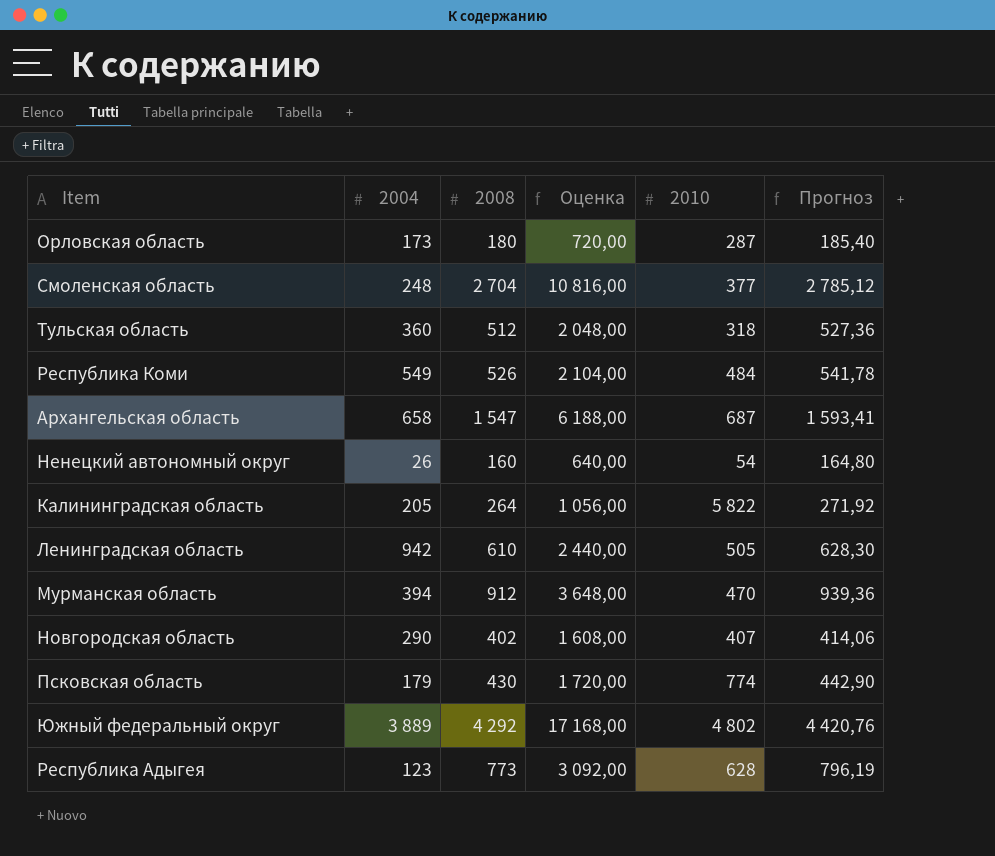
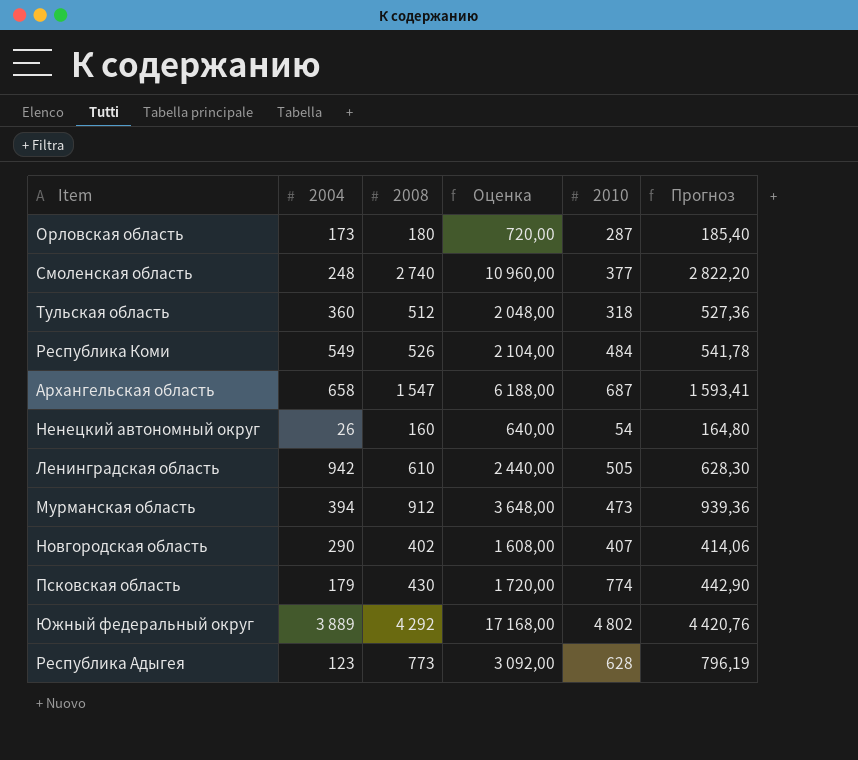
row Калининградская область: 205 | 264 | 1 056,00 | 5 822 | 271,92 -> none
Смоленская область | 2008: 2 704 -> 2 740
Смоленская область | Оценка: 10 816,00 -> 10 960,00
Смоленская область | Прогноз: 2 785,12 -> 2 822,20
Мурманская область | 2010: 470 -> 473

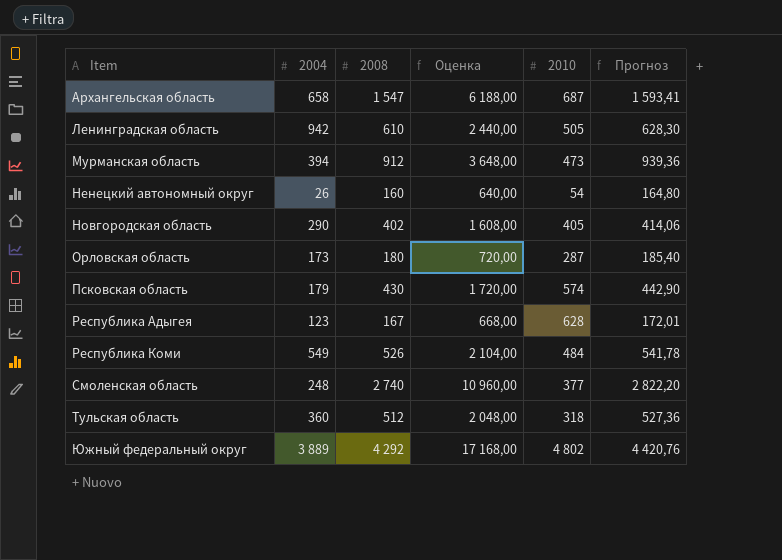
row order: none -> Item ascending
Новгородская область | 2010: 407 -> 405
Псковская область | 2010: 774 -> 574
Республика Адыгея | 2008: 773 -> 167
Республика Адыгея | Оценка: 3 092,00 -> 668,00
Республика Адыгея | Прогноз: 796,19 -> 172,01

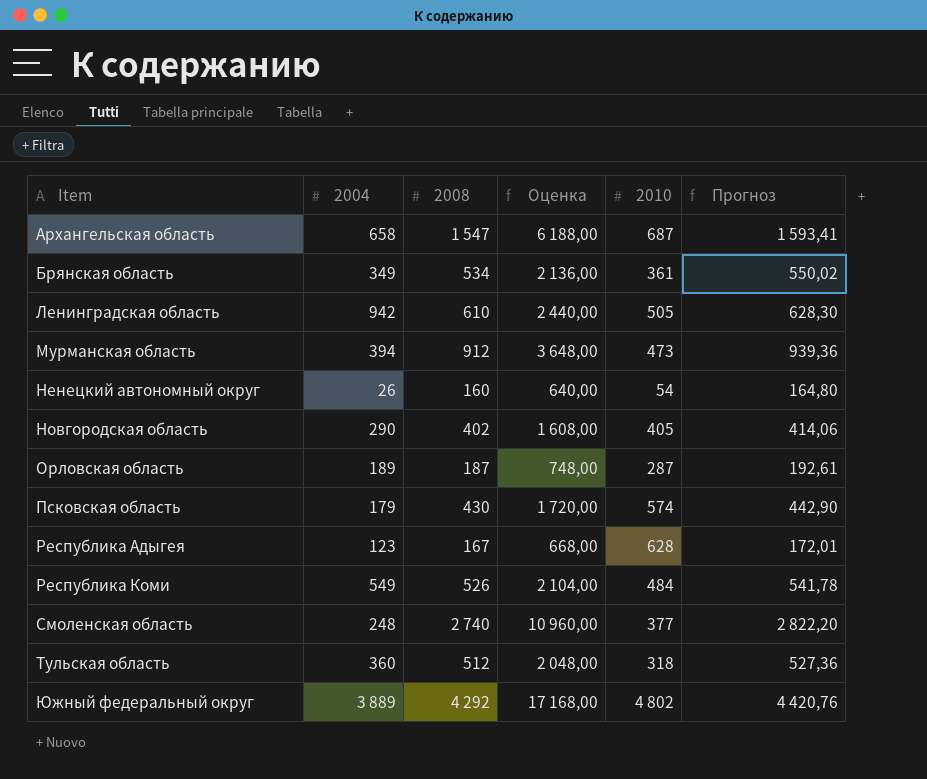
row Брянская область: none -> 349 | 534 | 2 136,00 | 361 | 550,02
Орловская область | 2004: 173 -> 189
Орловская область | 2008: 180 -> 187
Орловская область | Оценка: 720,00 -> 748,00
Орловская область | Прогноз: 185,40 -> 192,61

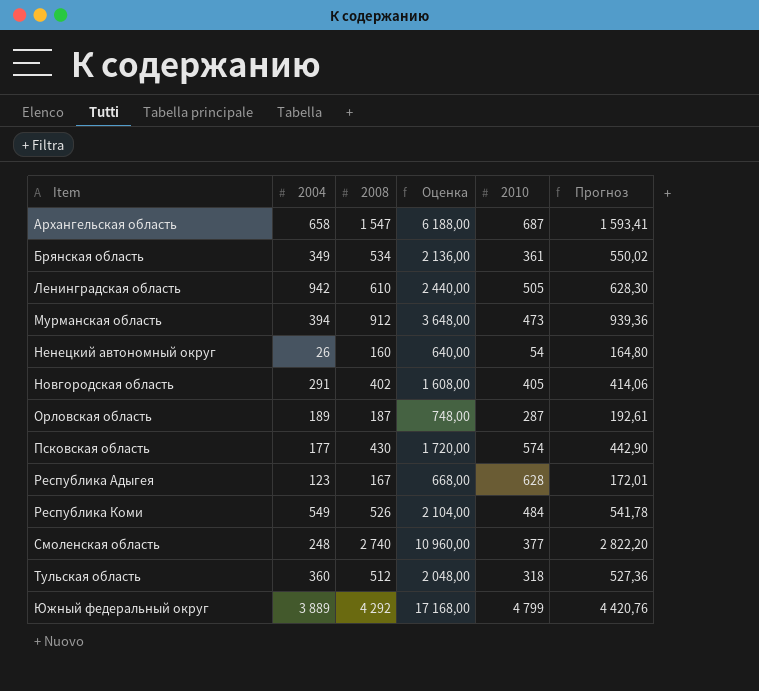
Новгородская область | 2004: 290 -> 291
Псковская область | 2004: 179 -> 177
Южный федеральный округ | 2010: 4 802 -> 4 799

